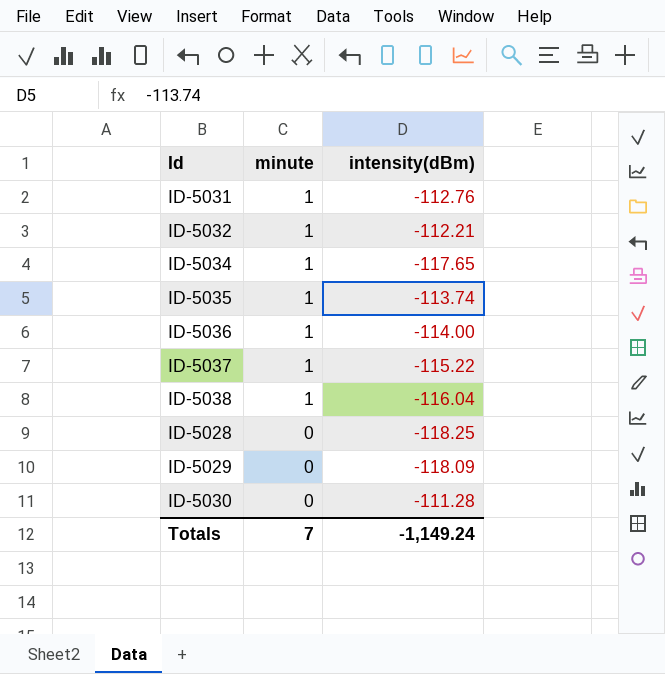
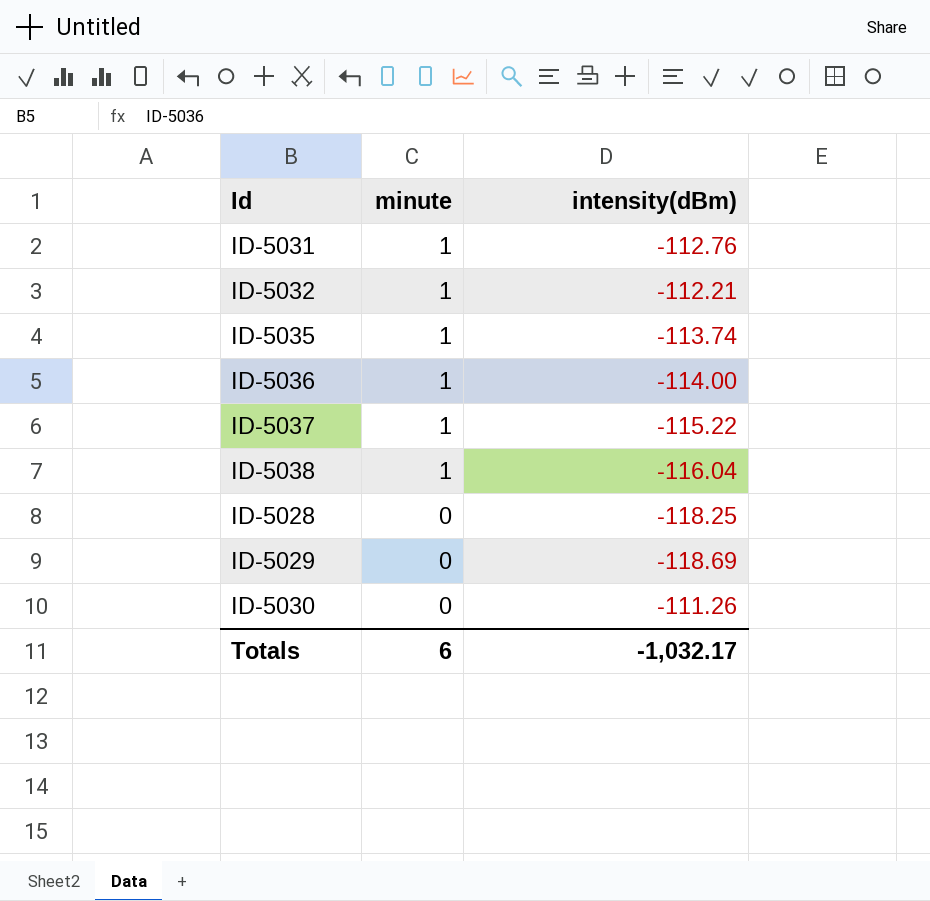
row ID-5034: 1 | -117.65 -> none
ID-5029 | intensity(dBm): -118.09 -> -118.69
ID-5030 | intensity(dBm): -111.28 -> -111.26
Totals | minute: 7 -> 6
Totals | intensity(dBm): -1,149.24 -> -1,032.17

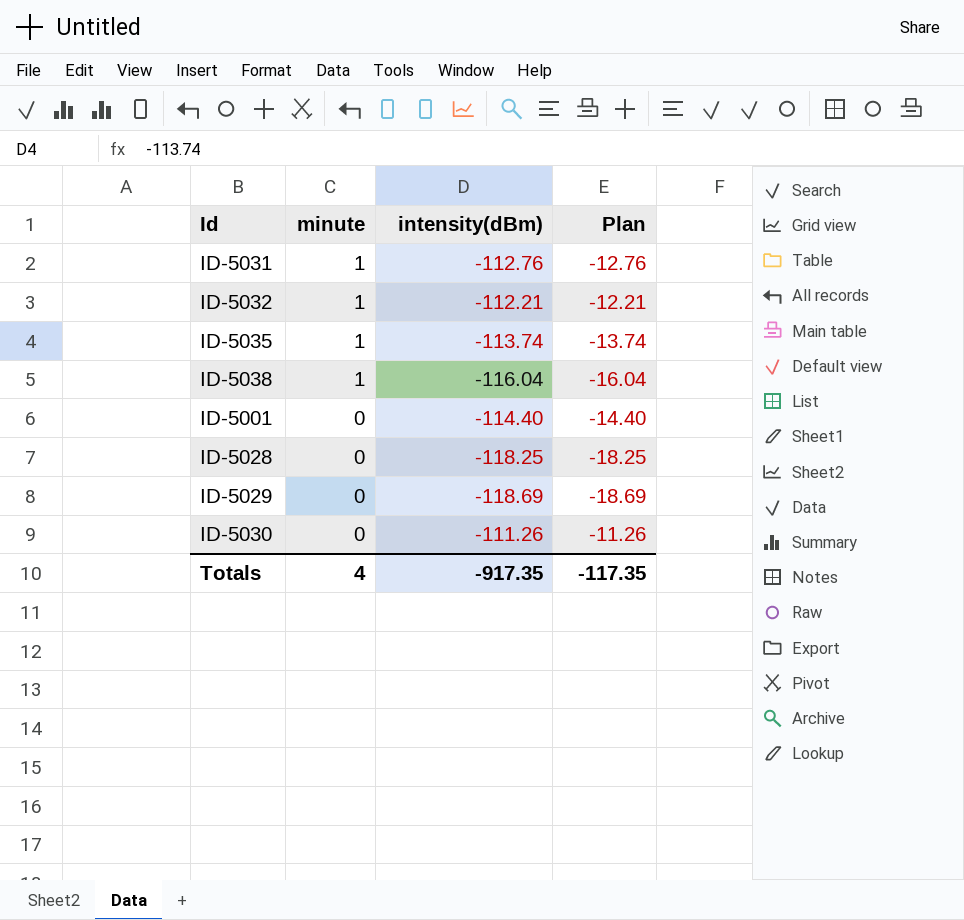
column Plan | formula: none -> [intensity(dBm)] + 100
row ID-5036: 1 | -114.00 -> none
row ID-5037: 1 | -115.22 -> none
row ID-5001: none -> 0 | -114.40 | -14.40
Totals | minute: 6 -> 4
Totals | intensity(dBm): -1,032.17 -> -917.35

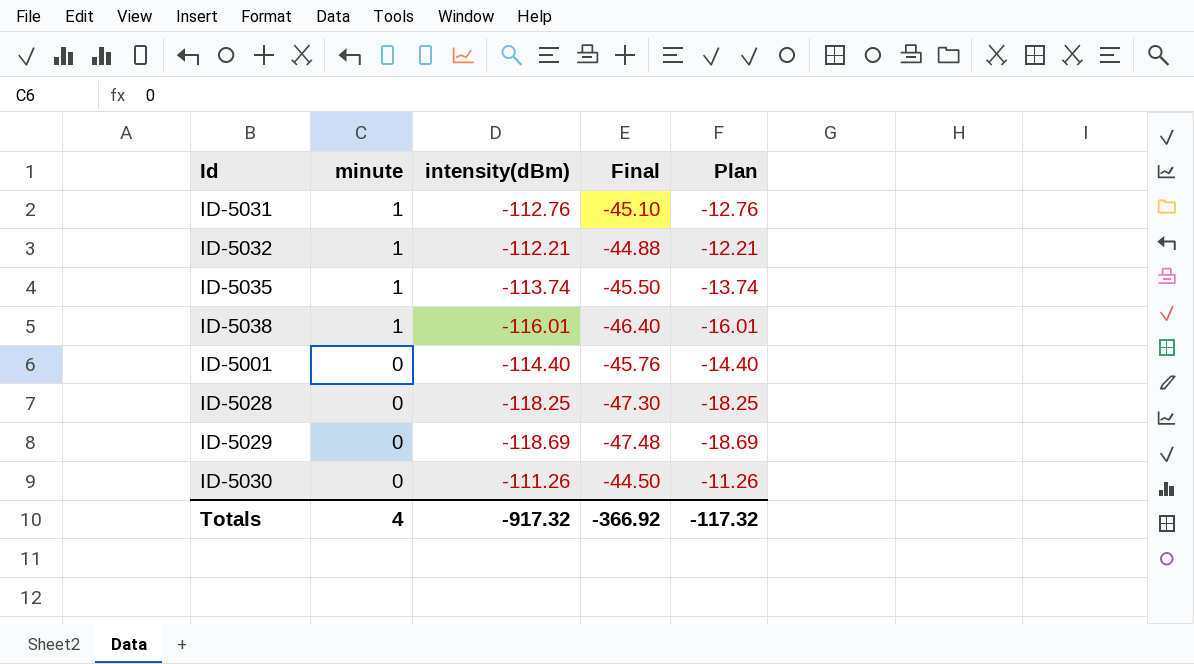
column Final | formula: none -> [intensity(dBm)] * 0.4
ID-5038 | intensity(dBm): -116.04 -> -116.01
ID-5038 | Plan: -16.04 -> -16.01
Totals | intensity(dBm): -917.35 -> -917.32
Totals | Plan: -117.35 -> -117.32

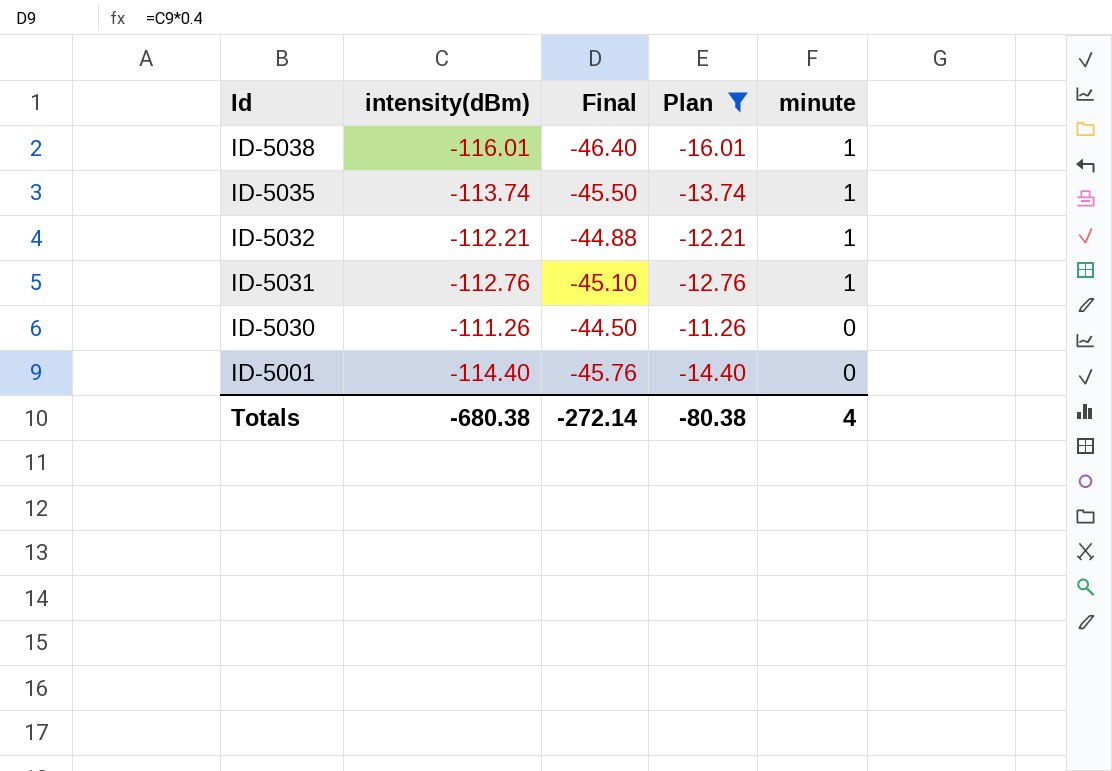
filter: none -> Plan >= -16.01
row order: minute descending -> Id descending
column minute | position: 2 -> 5
Totals | intensity(dBm): -917.32 -> -680.38
Totals | Final: -366.92 -> -272.14
Totals | Plan: -117.32 -> -80.38

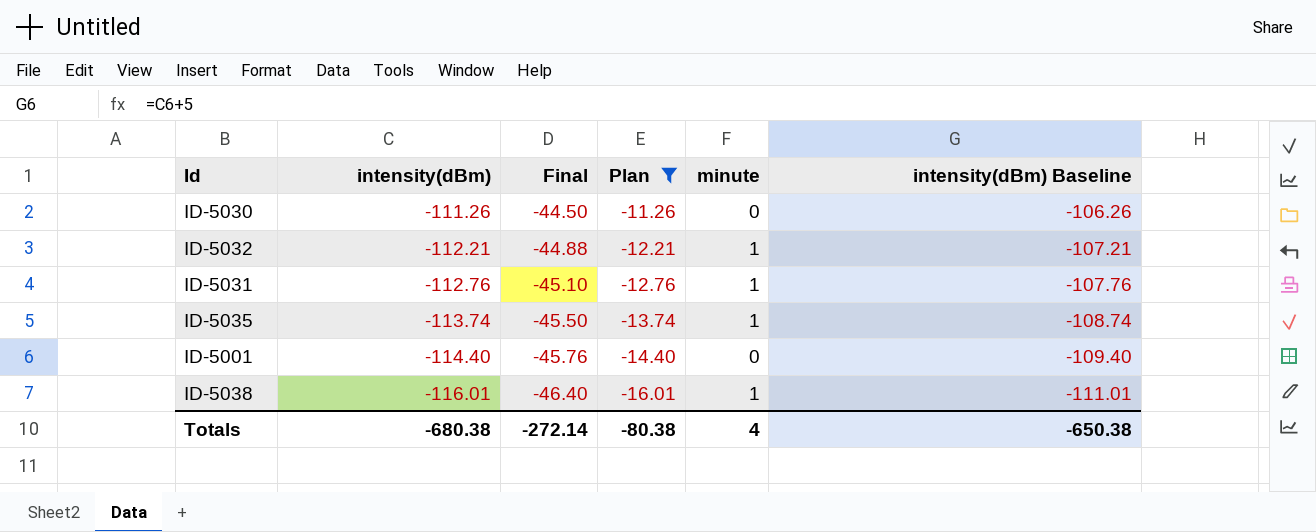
row order: Id descending -> intensity(dBm) descending
column intensity(dBm) Baseline | formula: none -> [intensity(dBm)] + 5

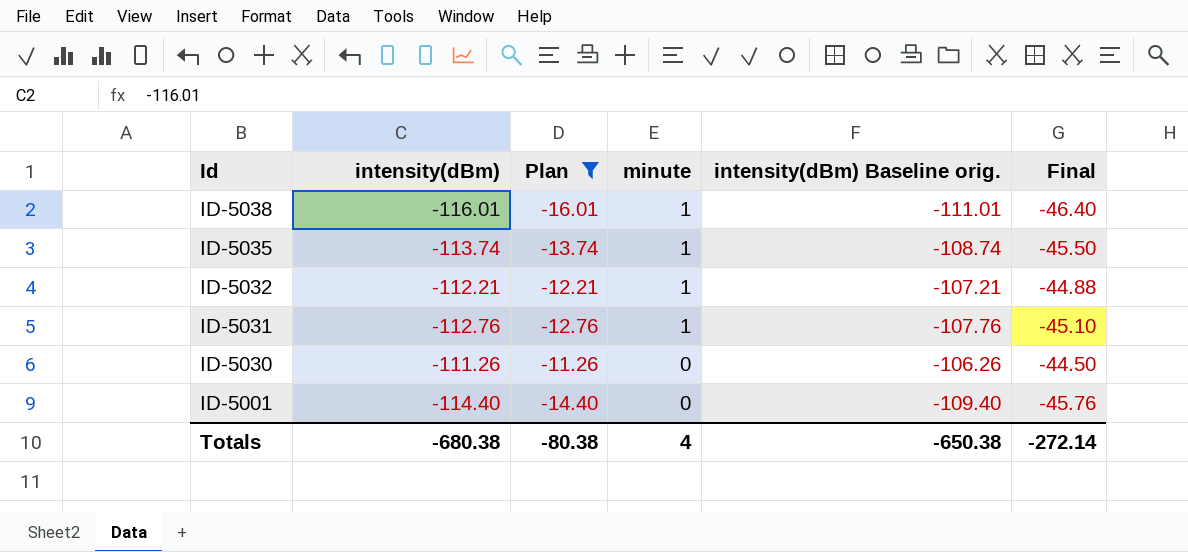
row order: intensity(dBm) descending -> Id descending
column name: intensity(dBm) Baseline -> intensity(dBm) Baseline orig.
column Final | position: 3 -> 6

